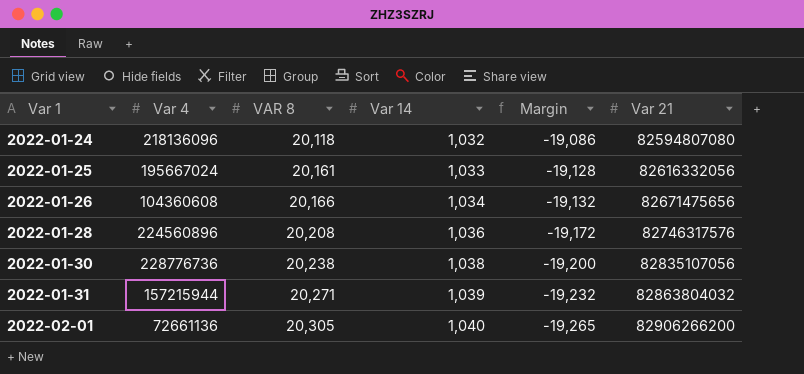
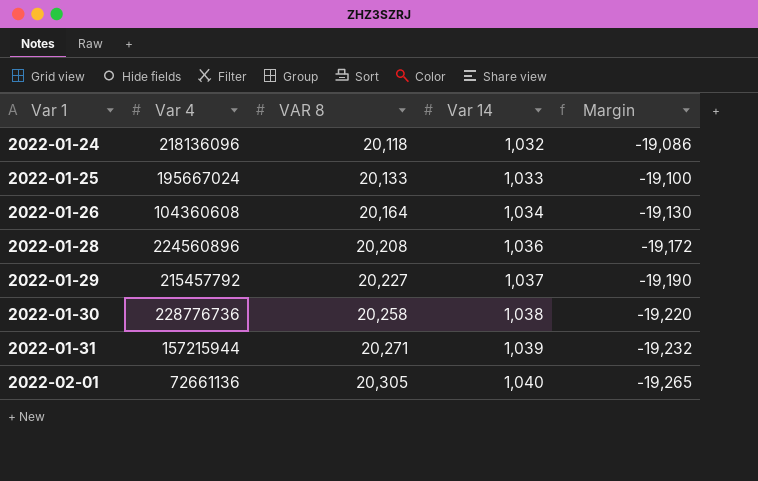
column Var 21 | position: 6 -> none
2022-01-25 | VAR 8: 20,161 -> 20,133
2022-01-25 | Margin: -19,128 -> -19,100
2022-01-26 | VAR 8: 20,166 -> 20,164
2022-01-26 | Margin: -19,132 -> -19,130
row 2022-01-29: none -> 215457792 | 20,227 | 1,037 | -19,190
2022-01-30 | VAR 8: 20,238 -> 20,258
2022-01-30 | Margin: -19,200 -> -19,220

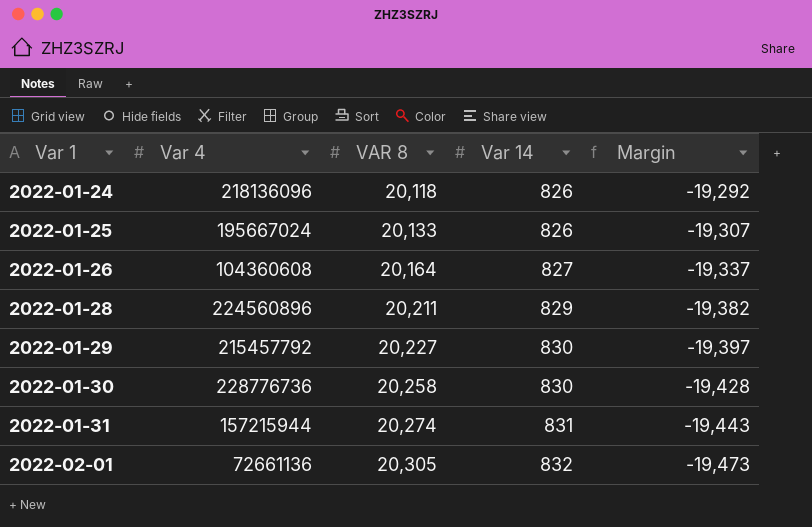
2022-01-24 | Var 14: 1,032 -> 826
2022-01-24 | Margin: -19,086 -> -19,292
2022-01-25 | Var 14: 1,033 -> 826
2022-01-25 | Margin: -19,100 -> -19,307
2022-01-26 | Var 14: 1,034 -> 827
2022-01-26 | Margin: -19,130 -> -19,337
2022-01-28 | VAR 8: 20,208 -> 20,211
2022-01-28 | Var 14: 1,036 -> 829
2022-01-28 | Margin: -19,172 -> -19,382
2022-01-29 | Var 14: 1,037 -> 830
2022-01-29 | Margin: -19,190 -> -19,397
2022-01-30 | Var 14: 1,038 -> 830
2022-01-30 | Margin: -19,220 -> -19,428
2022-01-31 | VAR 8: 20,271 -> 20,274
2022-01-31 | Var 14: 1,039 -> 831
2022-01-31 | Margin: -19,232 -> -19,443
2022-02-01 | Var 14: 1,040 -> 832
2022-02-01 | Margin: -19,265 -> -19,473

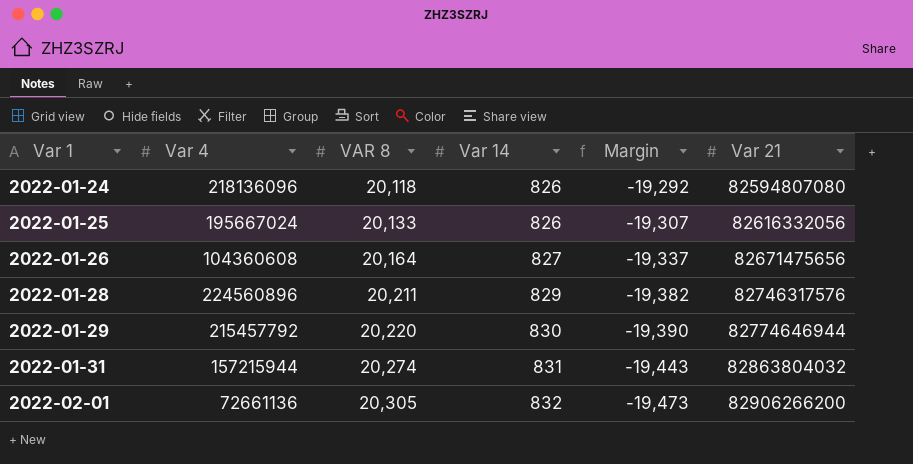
column Var 21 | position: none -> 6
row 2022-01-30: 228776736 | 20,258 | 830 | -19,428 -> none
2022-01-29 | VAR 8: 20,227 -> 20,220
2022-01-29 | Margin: -19,397 -> -19,390

